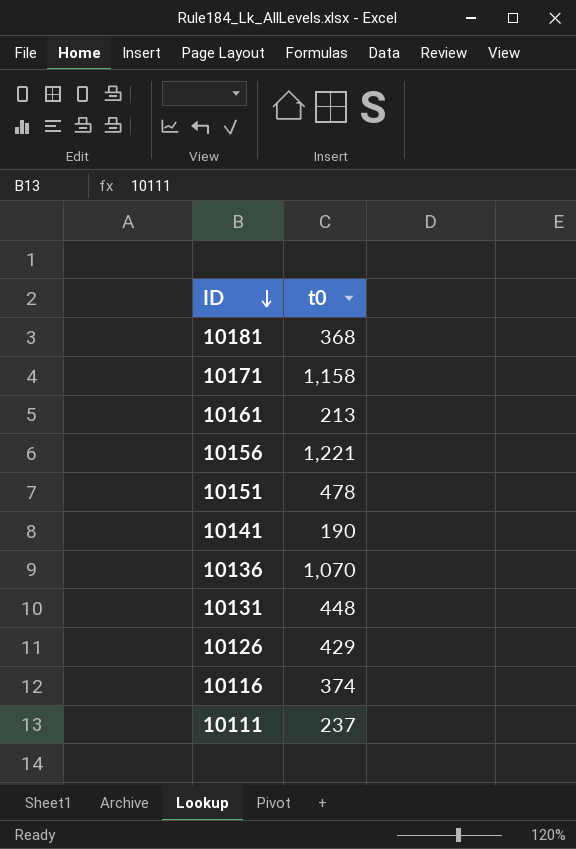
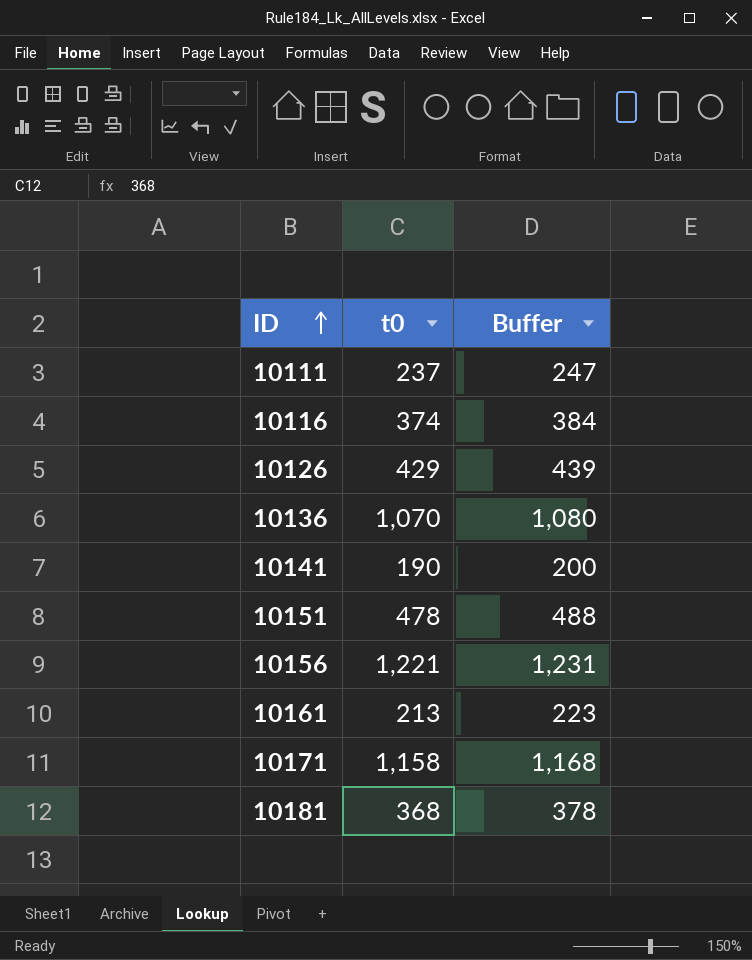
row order: ID descending -> ID ascending
column Buffer | formula: none -> [t0] + 10
row 10131: 448 -> none

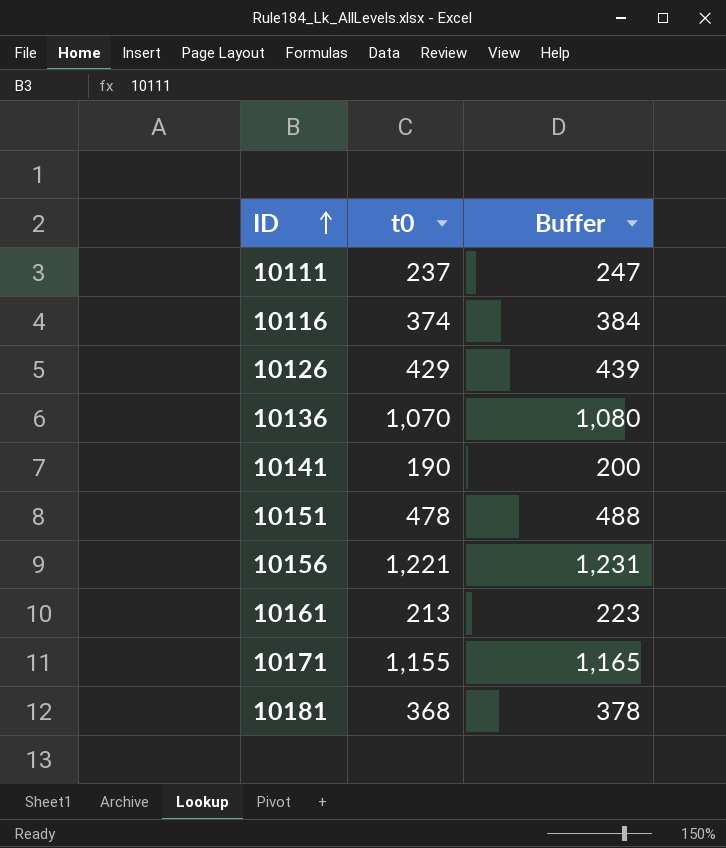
10171 | t0: 1,158 -> 1,155
10171 | Buffer: 1,168 -> 1,165

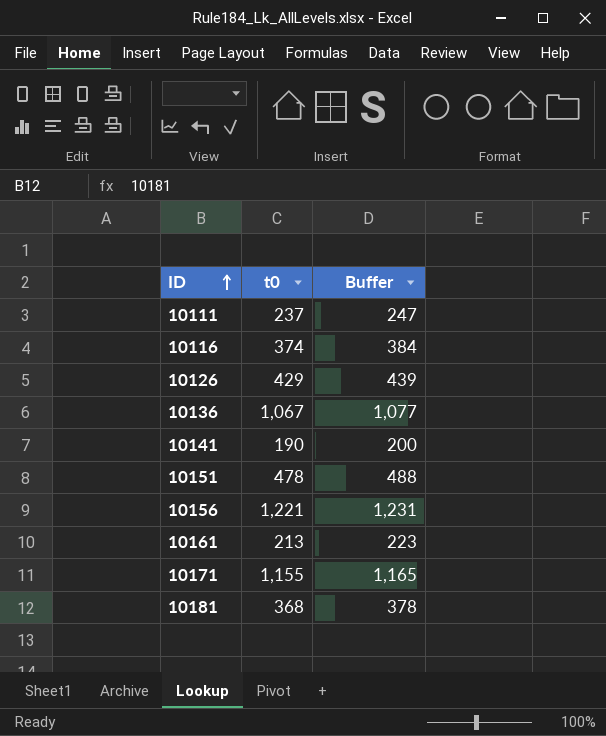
10136 | t0: 1,070 -> 1,067
10136 | Buffer: 1,080 -> 1,077

